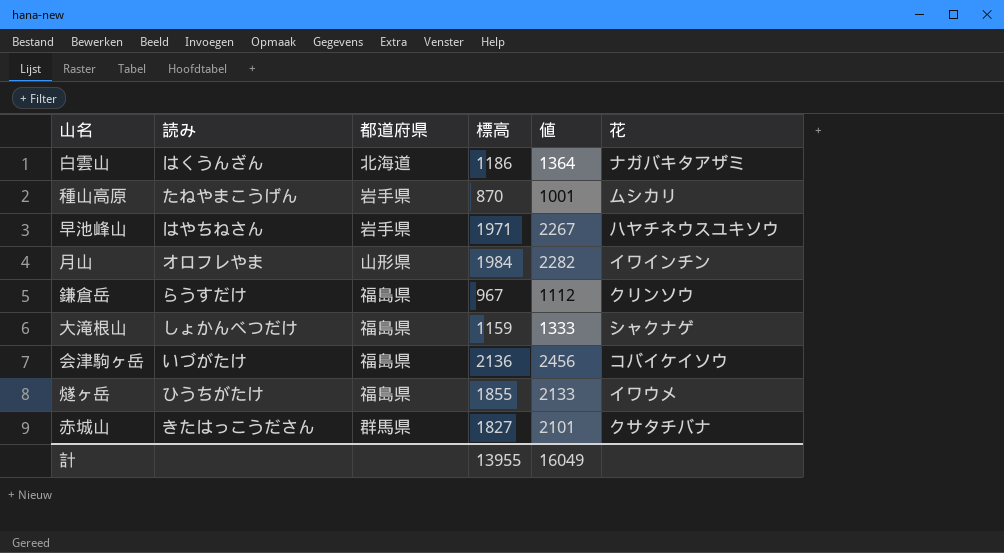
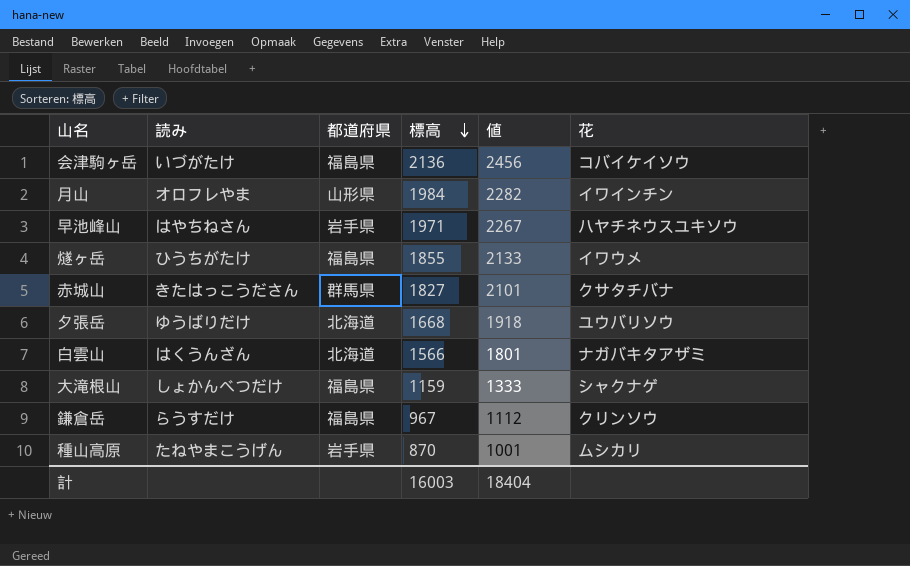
row order: none -> 標高 descending
row 夕張岳: none -> ゆうばりだけ | 北海道 | 1668 | 1918 | ユウバリソウ
白雲山 | 標高: 1186 -> 1566
白雲山 | 値: 1364 -> 1801
計 | 標高: 13955 -> 16003
計 | 値: 16049 -> 18404

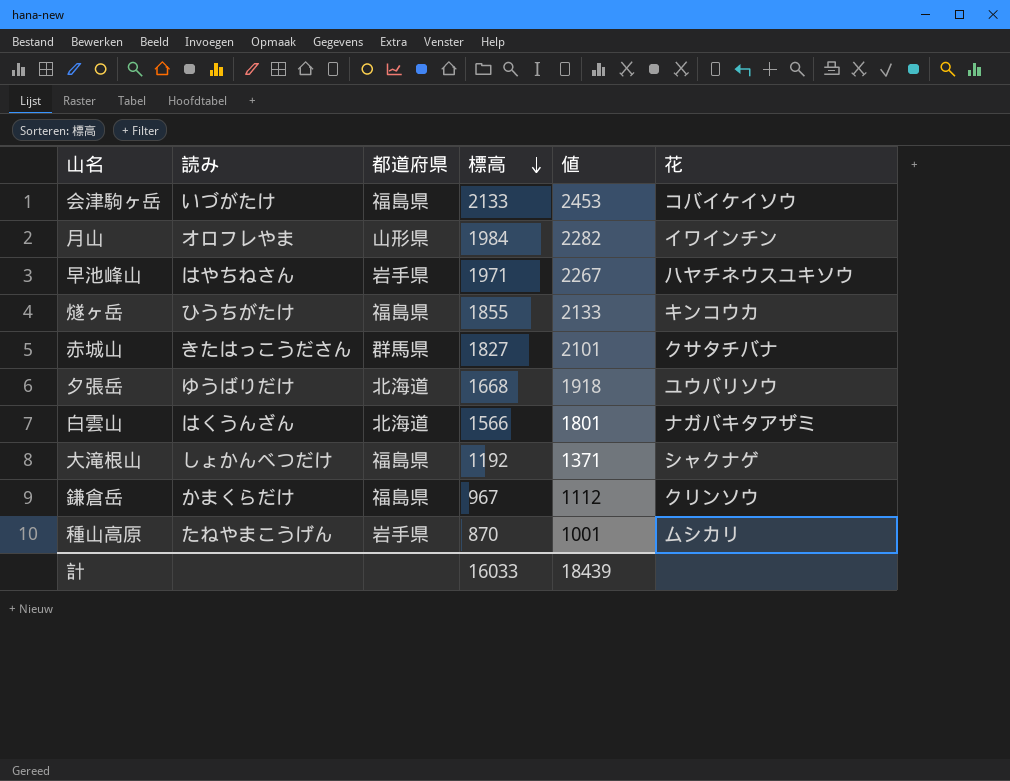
会津駒ヶ岳 | 標高: 2136 -> 2133
会津駒ヶ岳 | 値: 2456 -> 2453
燧ヶ岳 | 花: イワウメ -> キンコウカ
大滝根山 | 標高: 1159 -> 1192
大滝根山 | 値: 1333 -> 1371
鎌倉岳 | 読み: らうすだけ -> かまくらだけ
計 | 標高: 16003 -> 16033
計 | 値: 18404 -> 18439

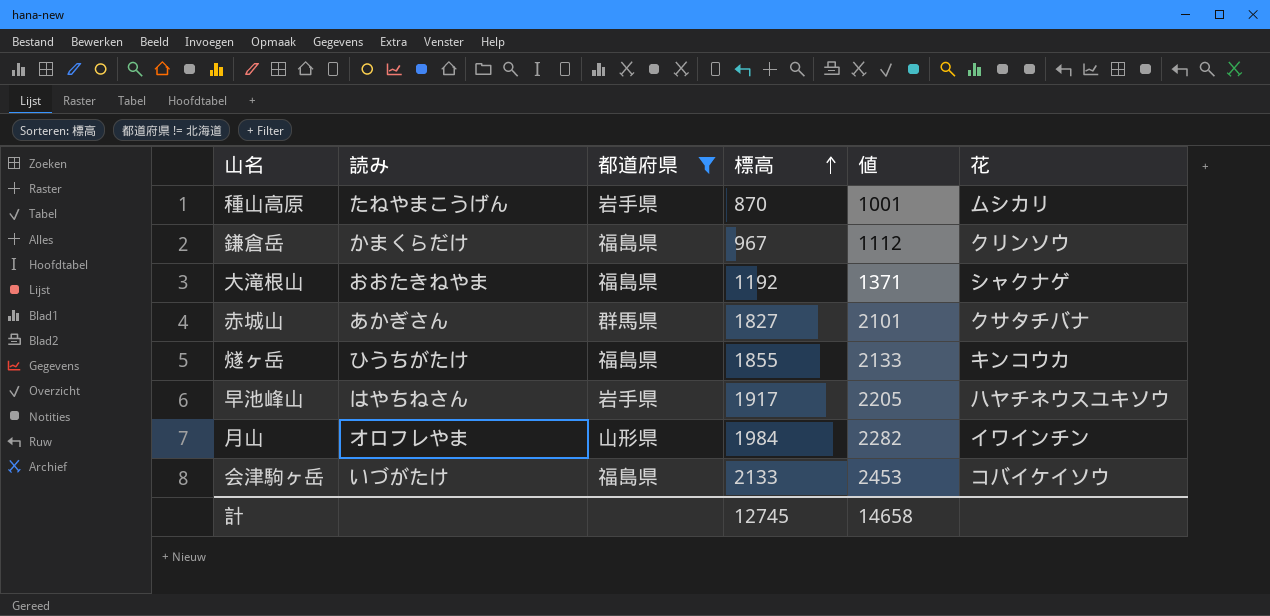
filter: none -> 都道府県 != 北海道
row order: 標高 descending -> 標高 ascending
大滝根山 | 読み: しょかんべつだけ -> おおたきねやま
赤城山 | 読み: きたはっこうださん -> あかぎさん
早池峰山 | 標高: 1971 -> 1917
早池峰山 | 値: 2267 -> 2205
計 | 標高: 16033 -> 12745
計 | 値: 18439 -> 14658

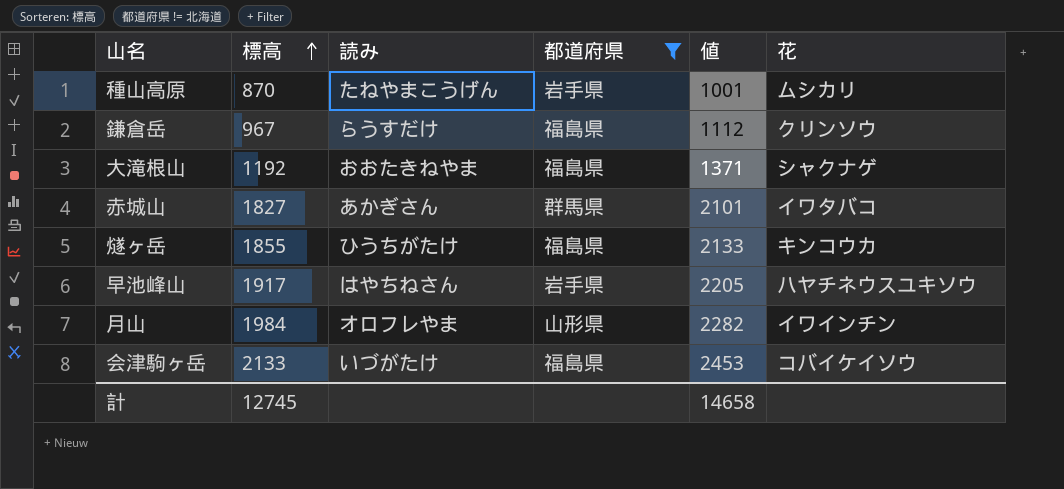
column 標高 | position: 4 -> 2
鎌倉岳 | 読み: かまくらだけ -> らうすだけ
赤城山 | 花: クサタチバナ -> イワタバコ

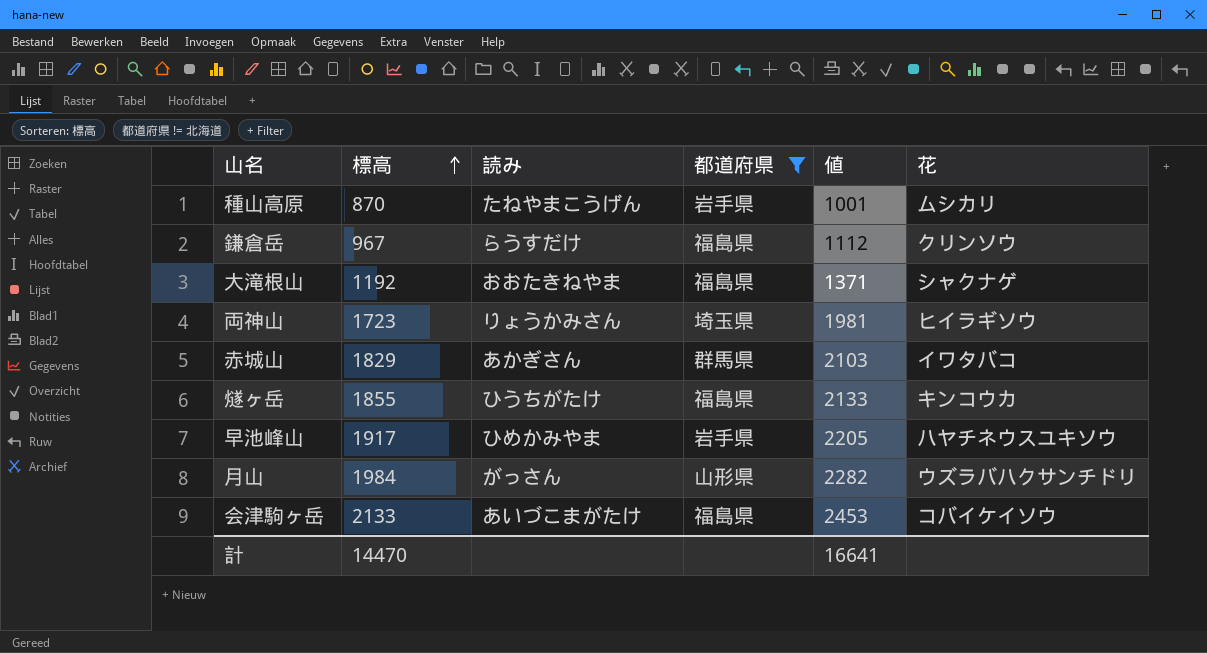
row 両神山: none -> 1723 | りょうかみさん | 埼玉県 | 1981 | ヒイラギソウ
赤城山 | 標高: 1827 -> 1829
赤城山 | 値: 2101 -> 2103
早池峰山 | 読み: はやちねさん -> ひめかみやま
月山 | 読み: オロフレやま -> がっさん
月山 | 花: イワインチン -> ウズラバハクサンチドリ
会津駒ヶ岳 | 読み: いづがたけ -> あいづこまがたけ
計 | 標高: 12745 -> 14470
計 | 値: 14658 -> 16641

